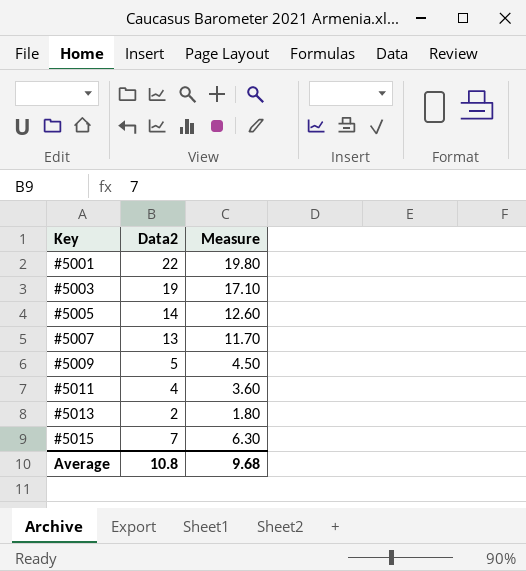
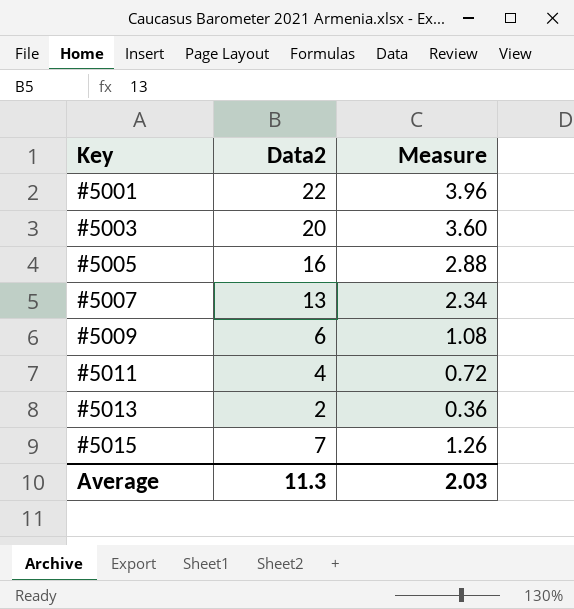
column Measure | formula: [Data2] * 0.9 -> [Data2] * 0.18
#5003 | Data2: 19 -> 20
#5005 | Data2: 14 -> 16
#5009 | Data2: 5 -> 6
Average | Data2: 10.8 -> 11.3
Average | Measure: 9.68 -> 2.03

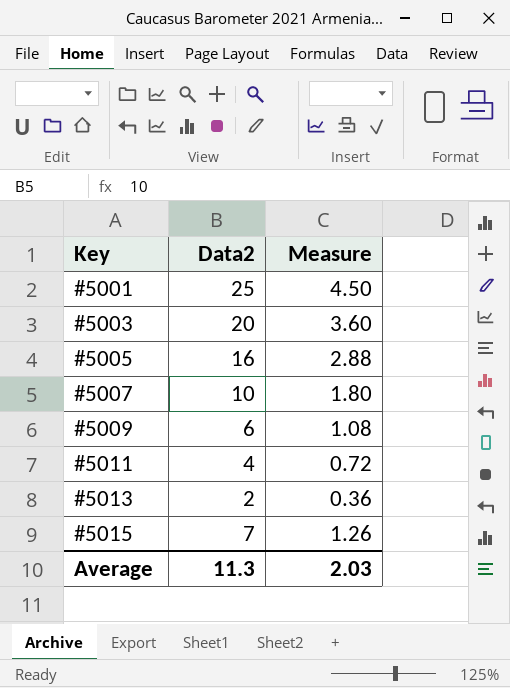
#5001 | Data2: 22 -> 25
#5001 | Measure: 3.96 -> 4.50
#5007 | Data2: 13 -> 10
#5007 | Measure: 2.34 -> 1.80

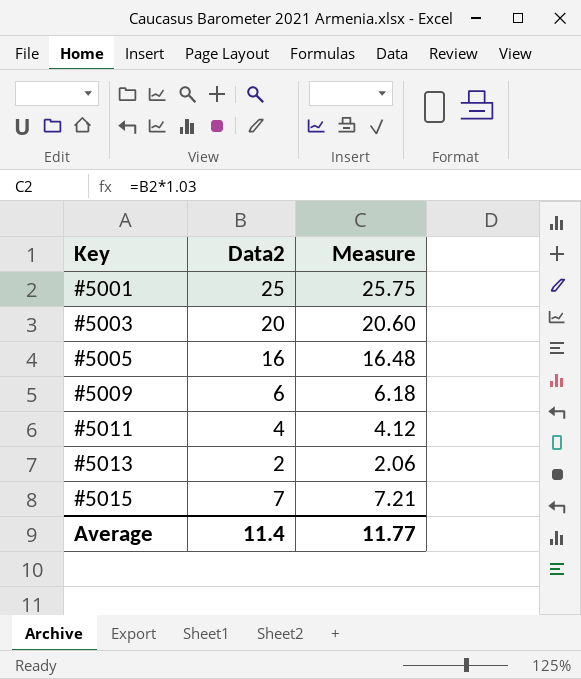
column Measure | formula: [Data2] * 0.18 -> [Data2] * 1.03
row #5007: 10 | 1.80 -> none
Average | Data2: 11.3 -> 11.4
Average | Measure: 2.03 -> 11.77

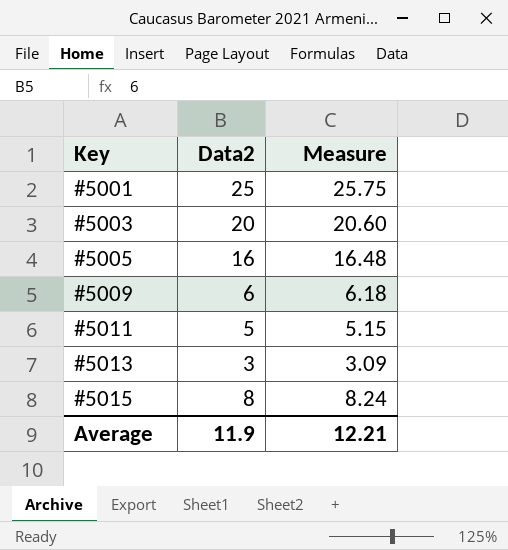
#5011 | Data2: 4 -> 5
#5011 | Measure: 4.12 -> 5.15
#5013 | Data2: 2 -> 3
#5013 | Measure: 2.06 -> 3.09
#5015 | Data2: 7 -> 8
#5015 | Measure: 7.21 -> 8.24
Average | Data2: 11.4 -> 11.9
Average | Measure: 11.77 -> 12.21

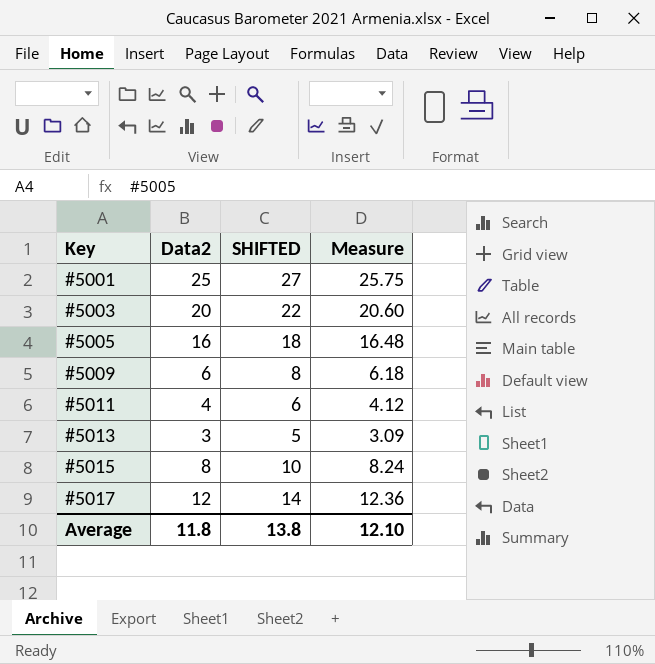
column SHIFTED | formula: none -> [Data2] + 2
#5011 | Data2: 5 -> 4
#5011 | Measure: 5.15 -> 4.12
row #5017: none -> 12 | 14 | 12.36
Average | Data2: 11.9 -> 11.8
Average | Measure: 12.21 -> 12.10

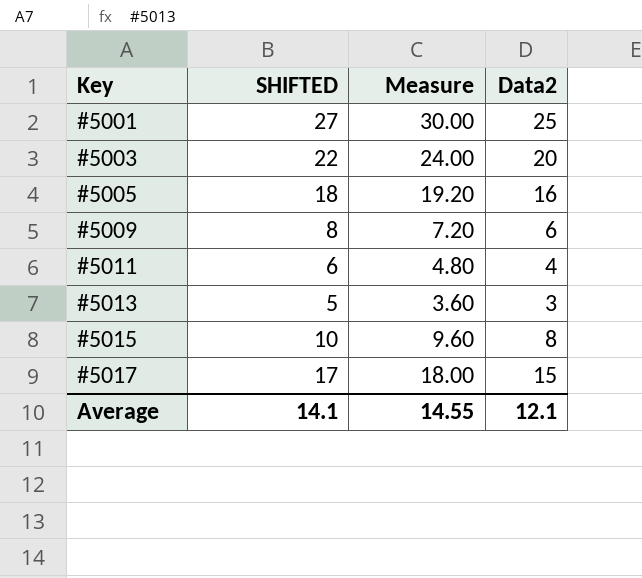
column Measure | formula: [Data2] * 1.03 -> [Data2] * 1.2
column Data2 | position: 2 -> 4
#5017 | SHIFTED: 14 -> 17
#5017 | Data2: 12 -> 15
Average | SHIFTED: 13.8 -> 14.1
Average | Measure: 12.10 -> 14.55
Average | Data2: 11.8 -> 12.1

